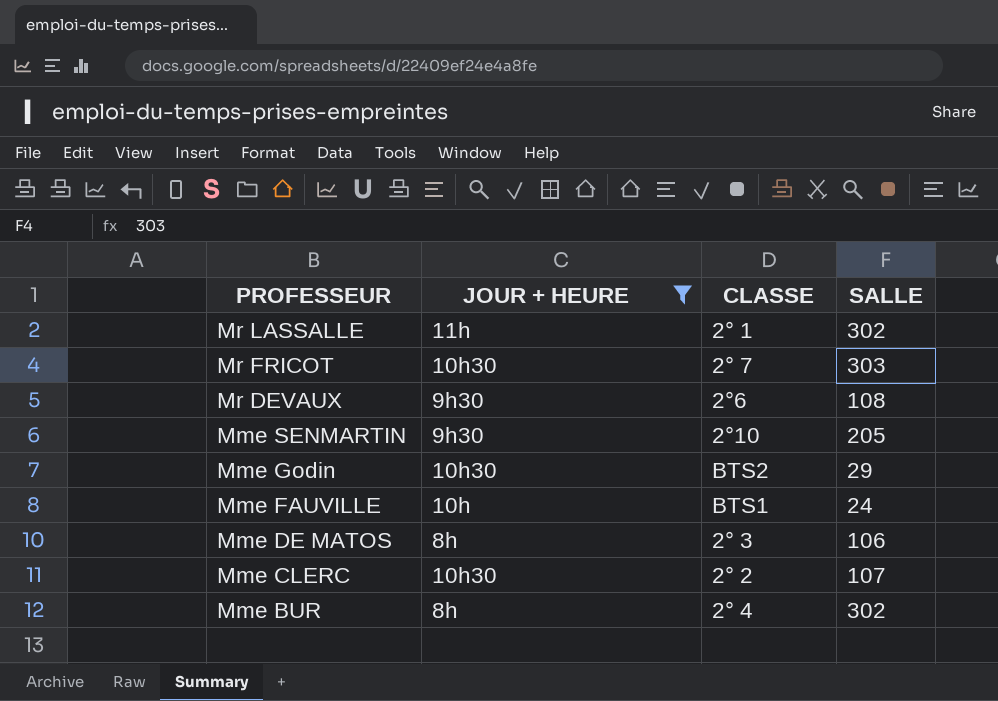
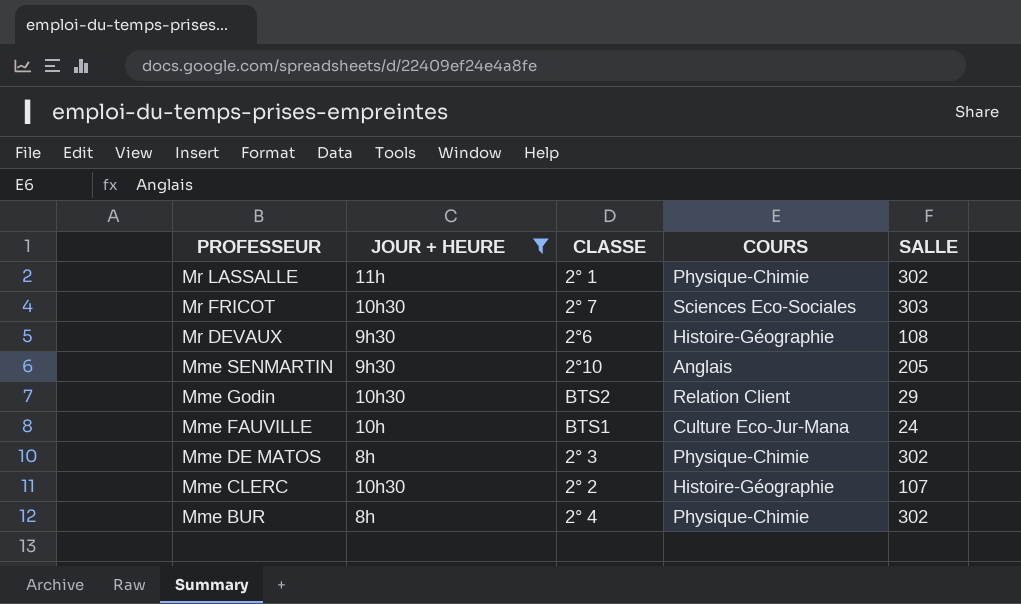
column COURS | position: none -> 4
Mme DE MATOS | SALLE: 106 -> 302

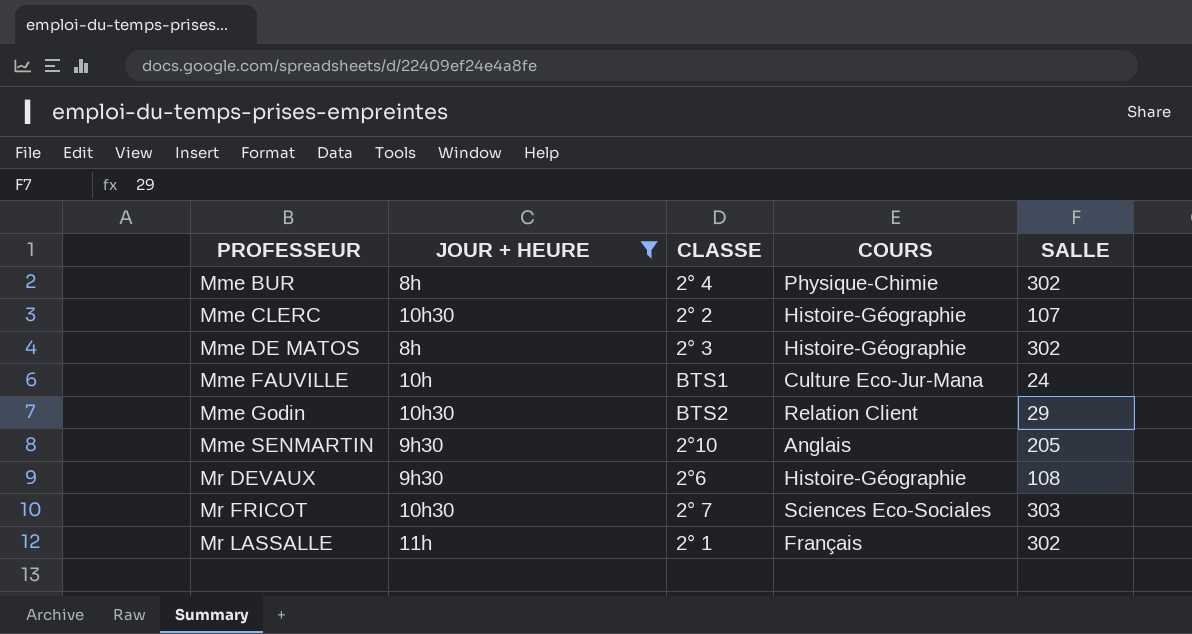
row order: PROFESSEUR descending -> PROFESSEUR ascending
Mme DE MATOS | COURS: Physique-Chimie -> Histoire-Géographie
Mr LASSALLE | COURS: Physique-Chimie -> Français

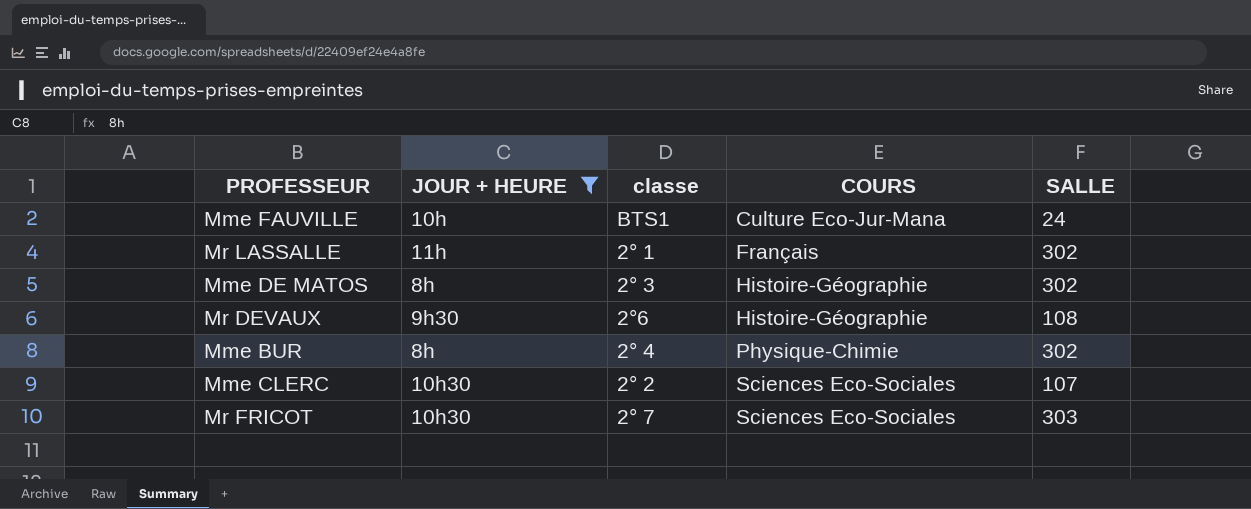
row order: PROFESSEUR ascending -> COURS ascending
column name: CLASSE -> classe
row Mme Godin: 10h30 | BTS2 | Relation Client | 29 -> none
row Mme SENMARTIN: 9h30 | 2°10 | Anglais | 205 -> none
Mme CLERC | COURS: Histoire-Géographie -> Sciences Eco-Sociales

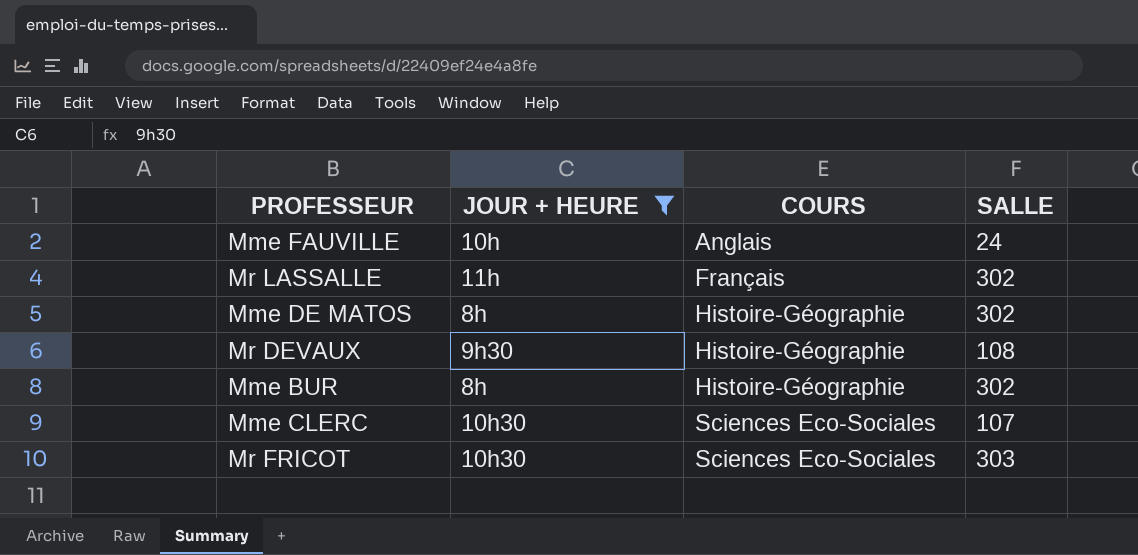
column classe | position: 3 -> none
Mme FAUVILLE | COURS: Culture Eco-Jur-Mana -> Anglais
Mme BUR | COURS: Physique-Chimie -> Histoire-Géographie

